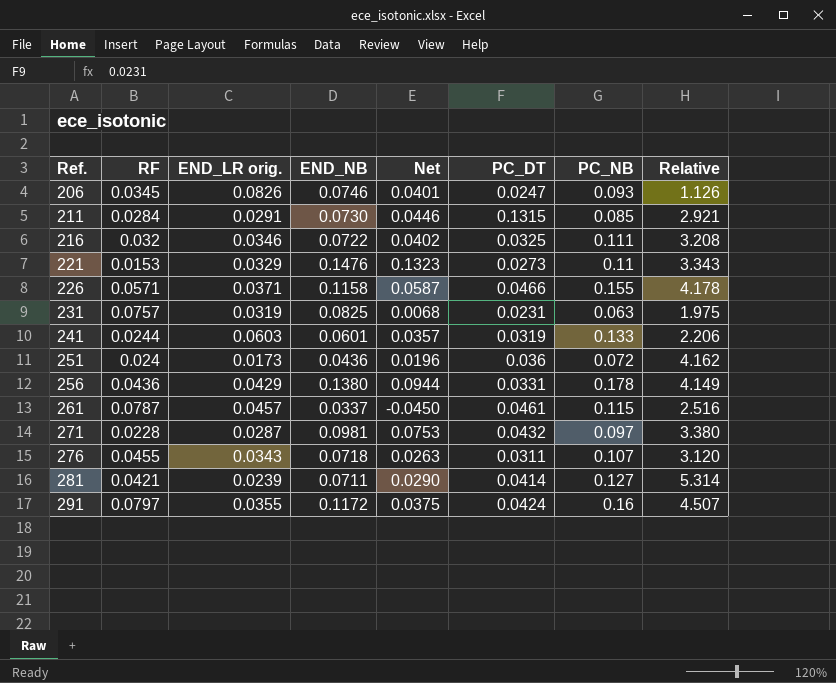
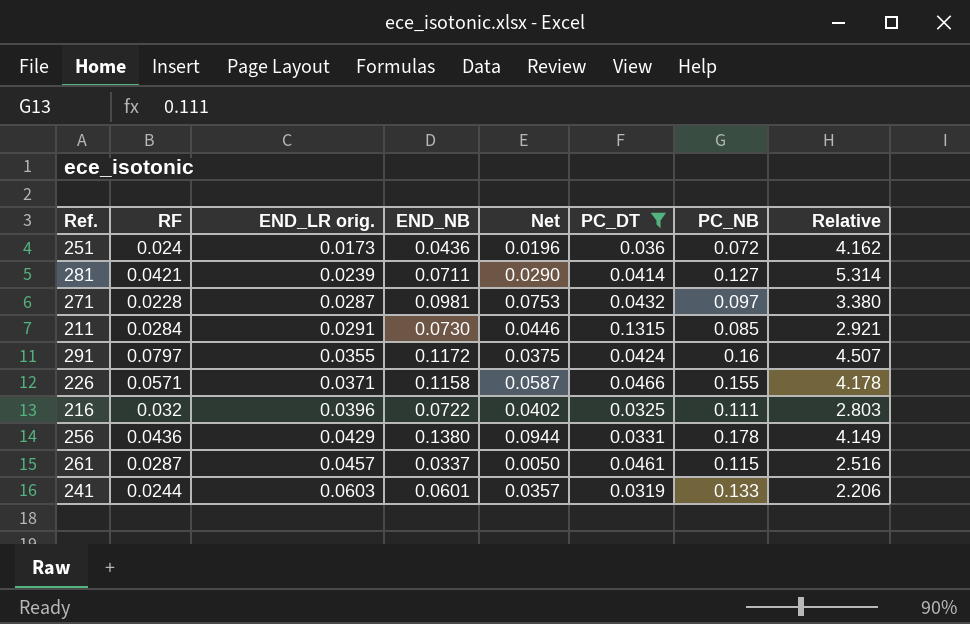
filter: none -> PC_DT >= 0.0319
row order: Ref. ascending -> END_LR orig. ascending
216 | END_LR orig.: 0.0346 -> 0.0396
216 | Relative: 3.208 -> 2.803
261 | RF: 0.0787 -> 0.0287
261 | Net: -0.0450 -> 0.0050

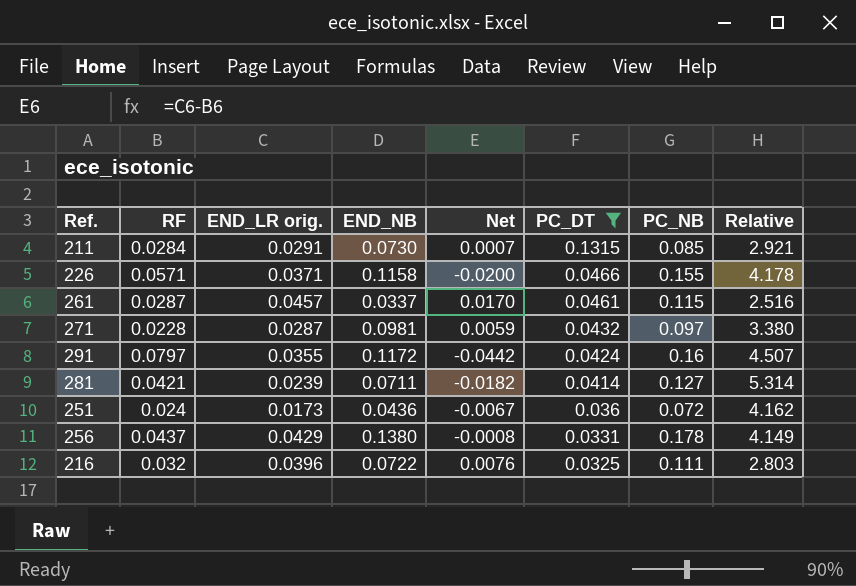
row order: END_LR orig. ascending -> PC_DT descending
column Net | formula: [END_NB] - [RF] -> [END_LR orig.] - [RF]
row 241: 0.0244 | 0.0603 | 0.0601 | 0.0357 | 0.0319 | 0.133 | 2.206 -> none
256 | RF: 0.0436 -> 0.0437

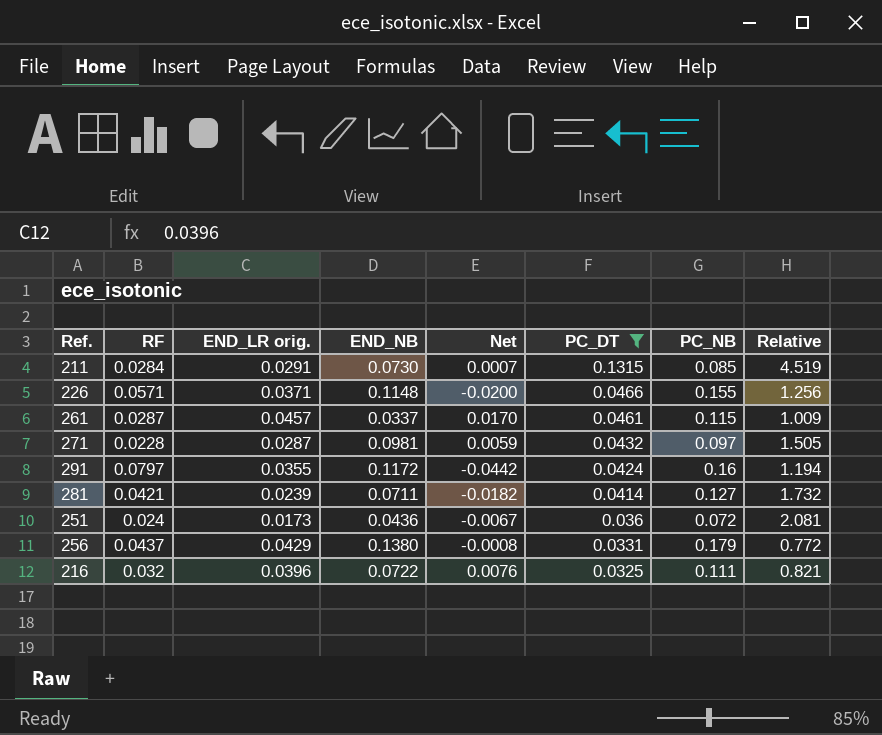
column Relative | formula: [PC_NB] / [END_LR orig.] -> [PC_DT] / [END_LR orig.]
226 | END_NB: 0.1158 -> 0.1148
256 | PC_NB: 0.178 -> 0.179

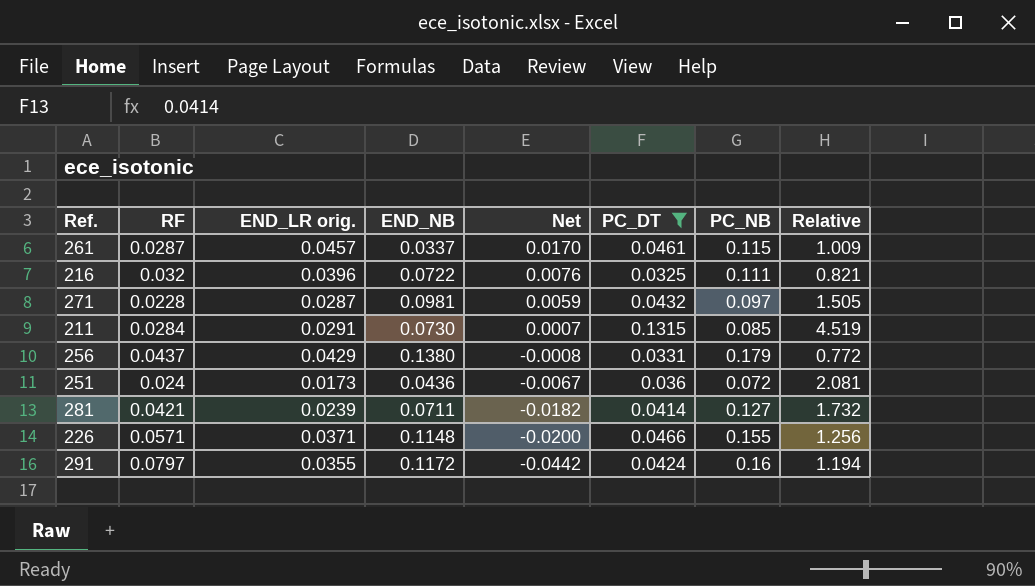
row order: PC_DT descending -> Net descending

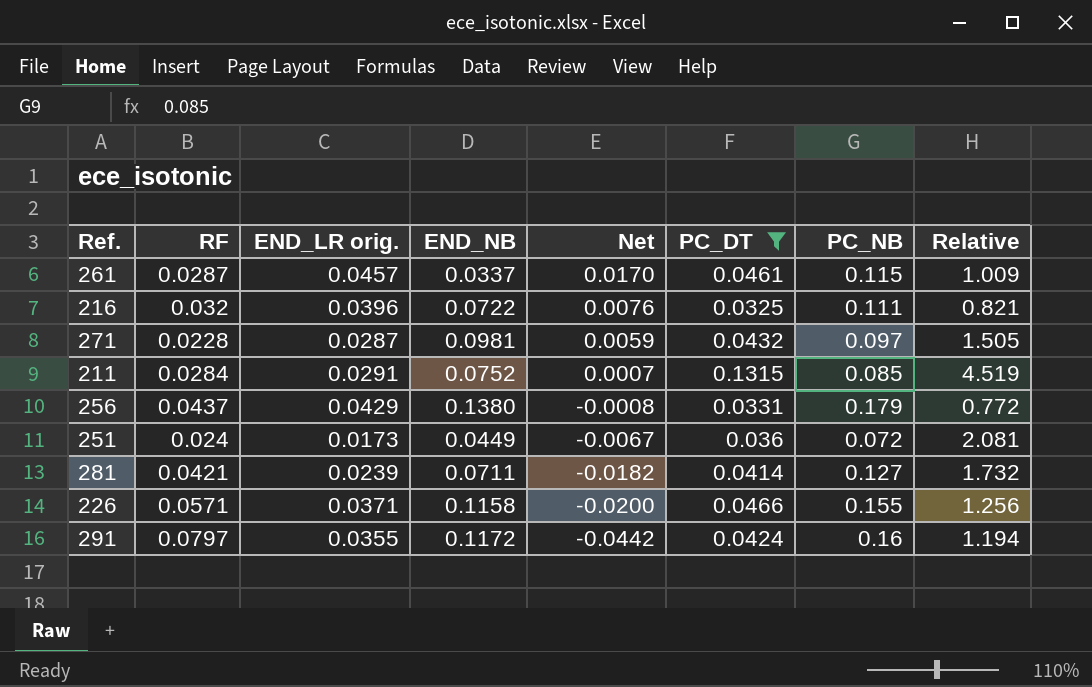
211 | END_NB: 0.0730 -> 0.0752
251 | END_NB: 0.0436 -> 0.0449
226 | END_NB: 0.1148 -> 0.1158

